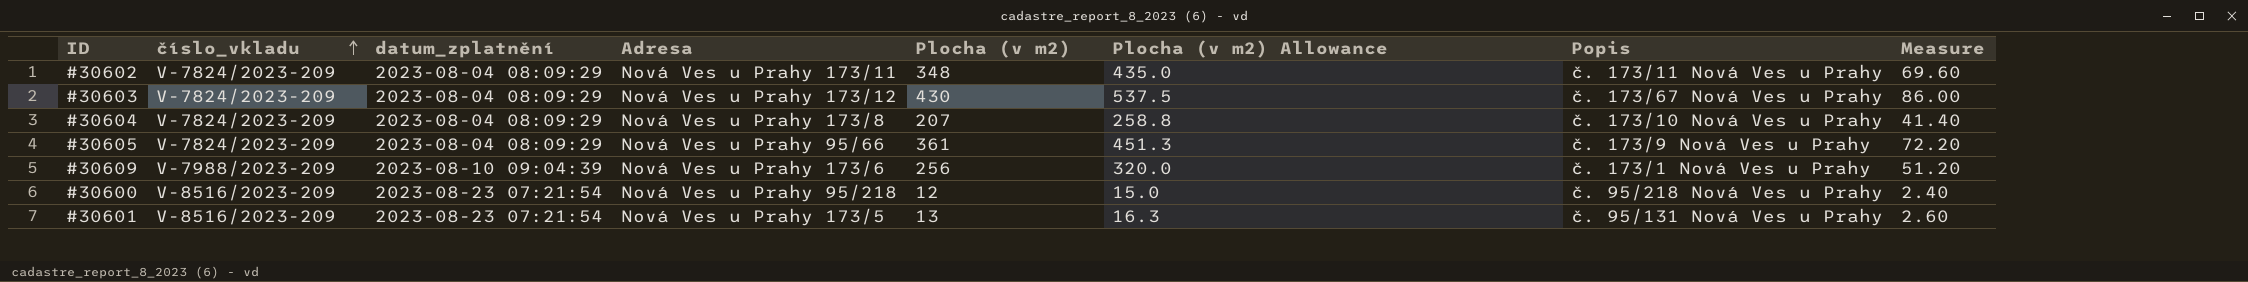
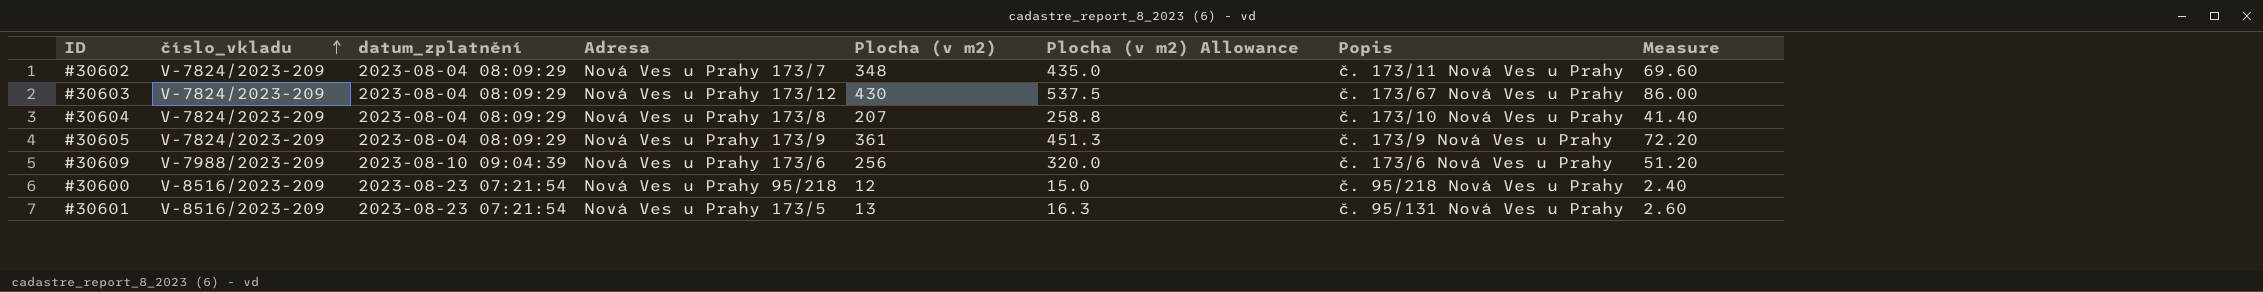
#30602 | Adresa: Nová Ves u Prahy 173/11 -> Nová Ves u Prahy 173/7
#30605 | Adresa: Nová Ves u Prahy 95/66 -> Nová Ves u Prahy 173/9
#30609 | Popis: č. 173/1 Nová Ves u Prahy -> č. 173/6 Nová Ves u Prahy

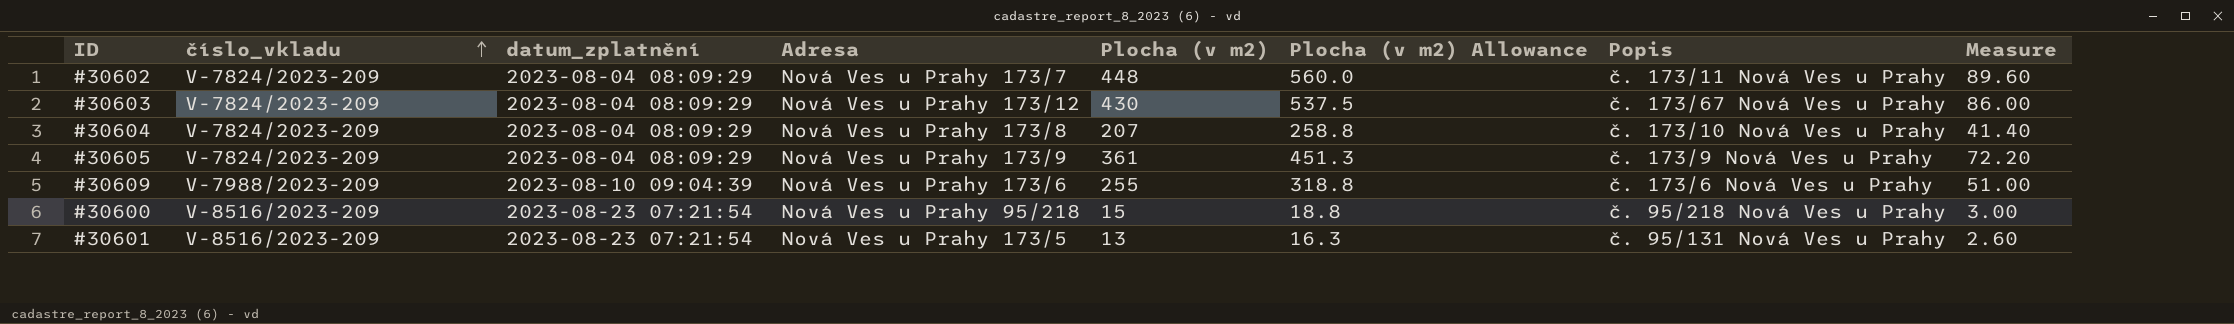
#30602 | Plocha (v m2): 348 -> 448
#30602 | Plocha (v m2) Allowance: 435.0 -> 560.0
#30602 | Measure: 69.60 -> 89.60
#30609 | Plocha (v m2): 256 -> 255
#30609 | Plocha (v m2) Allowance: 320.0 -> 318.8
#30609 | Measure: 51.20 -> 51.00
#30600 | Plocha (v m2): 12 -> 15
#30600 | Plocha (v m2) Allowance: 15.0 -> 18.8
#30600 | Measure: 2.40 -> 3.00

